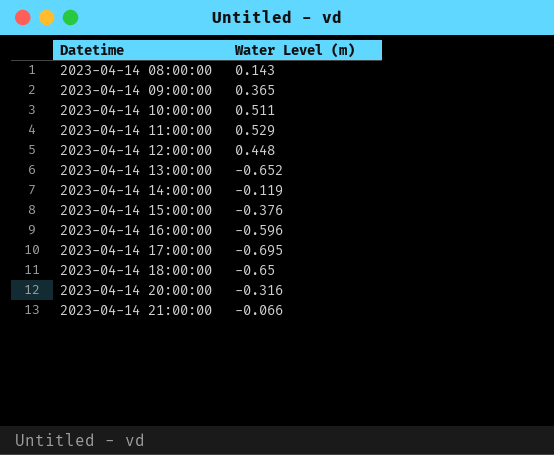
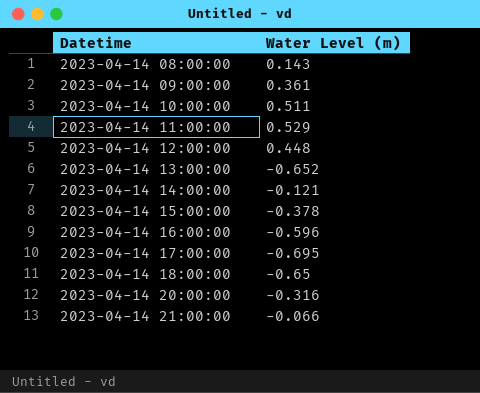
2023-04-14 09:00:00 | Water Level (m): 0.365 -> 0.361
2023-04-14 14:00:00 | Water Level (m): -0.119 -> -0.121
2023-04-14 15:00:00 | Water Level (m): -0.376 -> -0.378

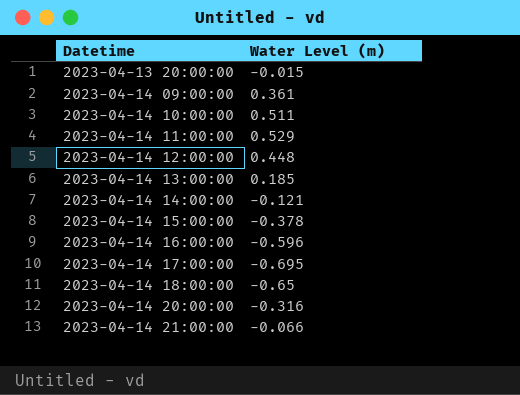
row 2023-04-14 08:00:00: 0.143 -> none
row 2023-04-13 20:00:00: none -> -0.015
2023-04-14 13:00:00 | Water Level (m): -0.652 -> 0.185

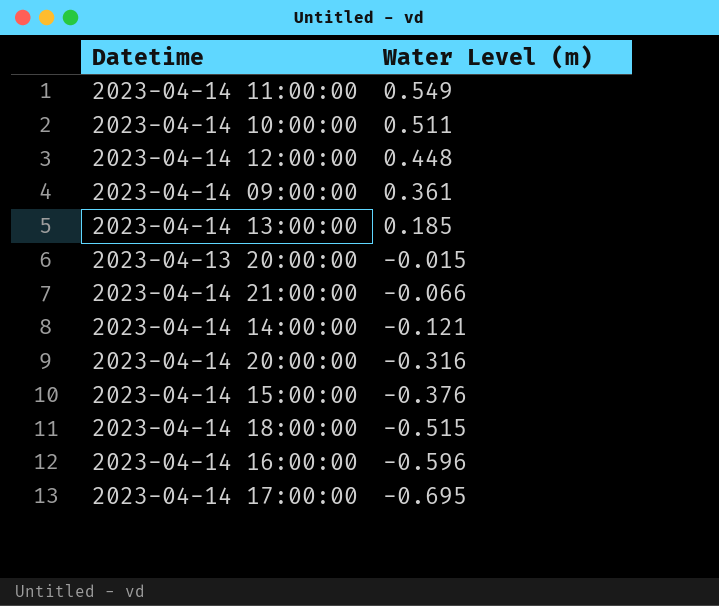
row order: Datetime ascending -> Water Level (m) descending
2023-04-14 11:00:00 | Water Level (m): 0.529 -> 0.549
2023-04-14 15:00:00 | Water Level (m): -0.378 -> -0.376
2023-04-14 18:00:00 | Water Level (m): -0.65 -> -0.515

